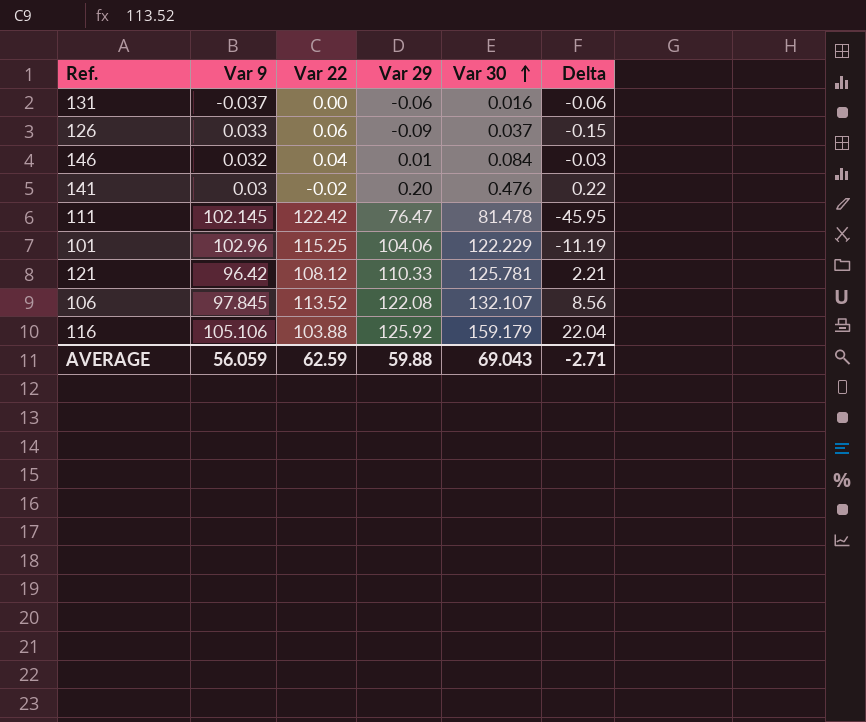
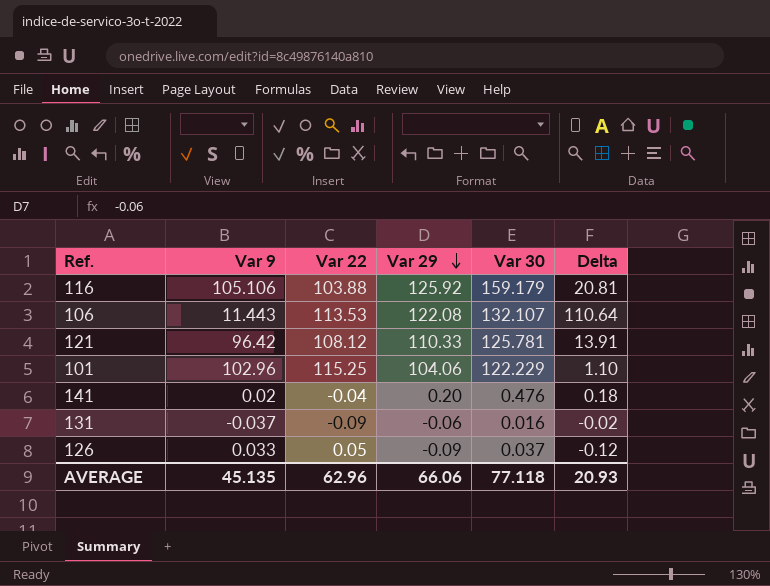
row order: Var 30 ascending -> Var 29 descending
column Delta | formula: [Var 29] - [Var 22] -> [Var 29] - [Var 9]
row 146: 0.032 | 0.04 | 0.01 | 0.084 | -0.03 -> none
row 111: 102.145 | 122.42 | 76.47 | 81.478 | -45.95 -> none
106 | Var 9: 97.845 -> 11.443
106 | Var 22: 113.52 -> 113.53
141 | Var 9: 0.03 -> 0.02
141 | Var 22: -0.02 -> -0.04
131 | Var 22: 0.00 -> -0.09
126 | Var 22: 0.06 -> 0.05
AVERAGE | Var 9: 56.059 -> 45.135
AVERAGE | Var 22: 62.59 -> 62.96
AVERAGE | Var 29: 59.88 -> 66.06
AVERAGE | Var 30: 69.043 -> 77.118
AVERAGE | Delta: -2.71 -> 20.93

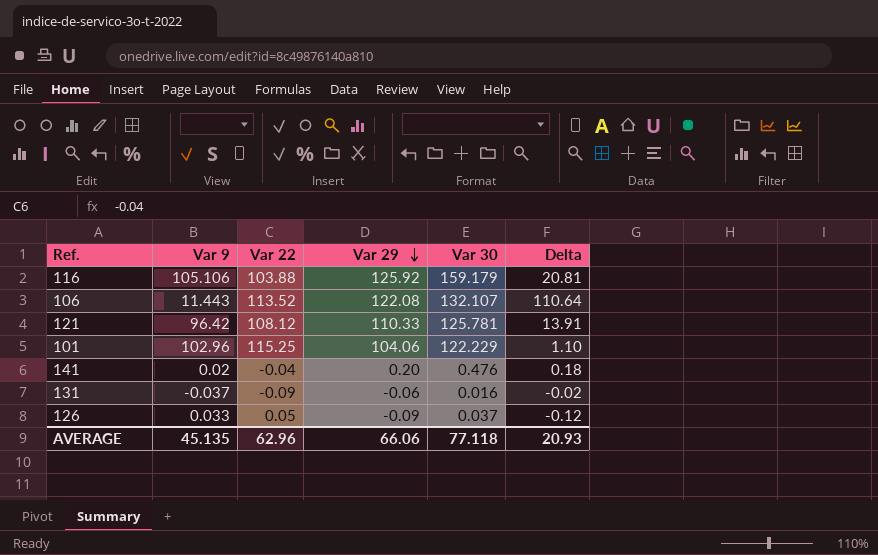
106 | Var 22: 113.53 -> 113.52

